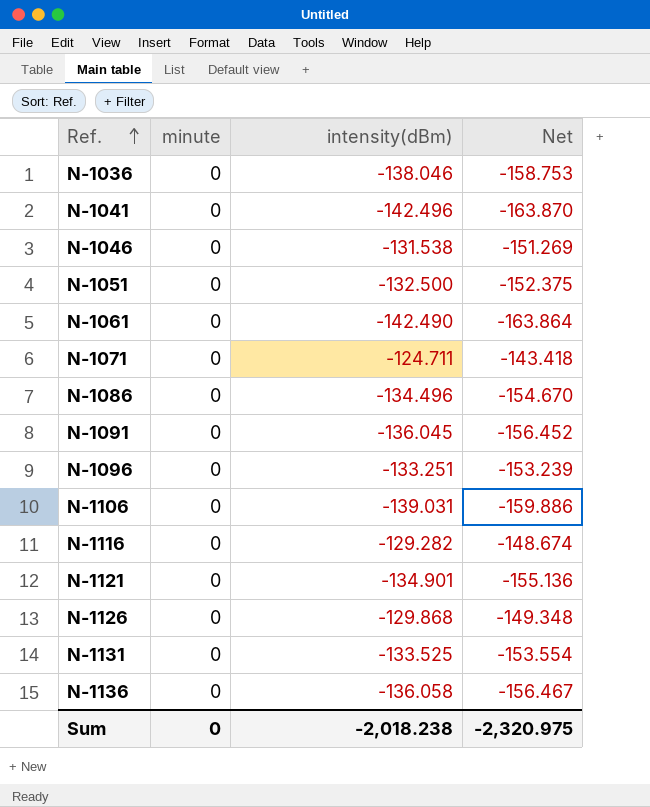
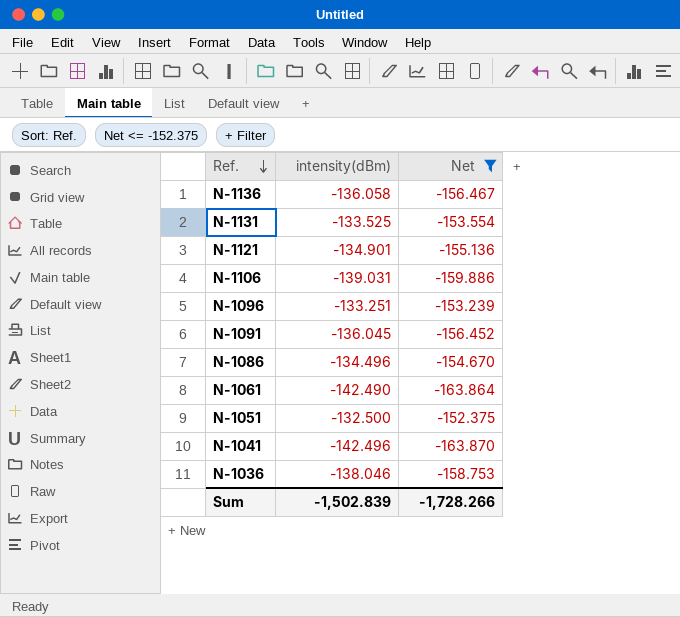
filter: none -> Net <= -152.375
row order: Ref. ascending -> Ref. descending
column minute | position: 2 -> none
Sum | intensity(dBm): -2,018.238 -> -1,502.839
Sum | Net: -2,320.975 -> -1,728.266

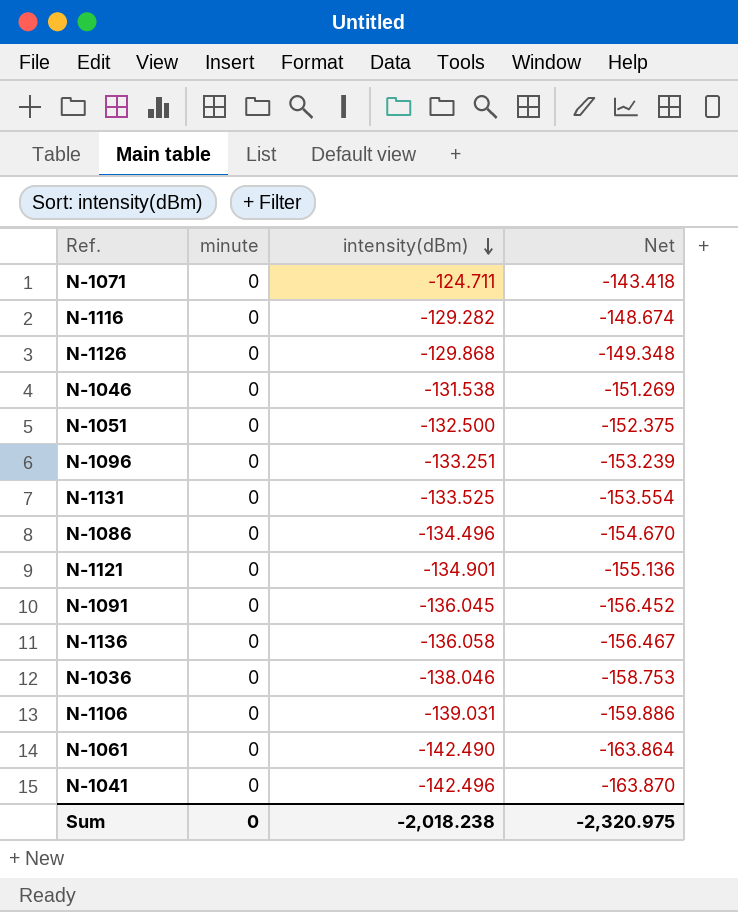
filter: Net <= -152.375 -> none
row order: Ref. descending -> intensity(dBm) descending
column minute | position: none -> 2
Sum | intensity(dBm): -1,502.839 -> -2,018.238
Sum | Net: -1,728.266 -> -2,320.975

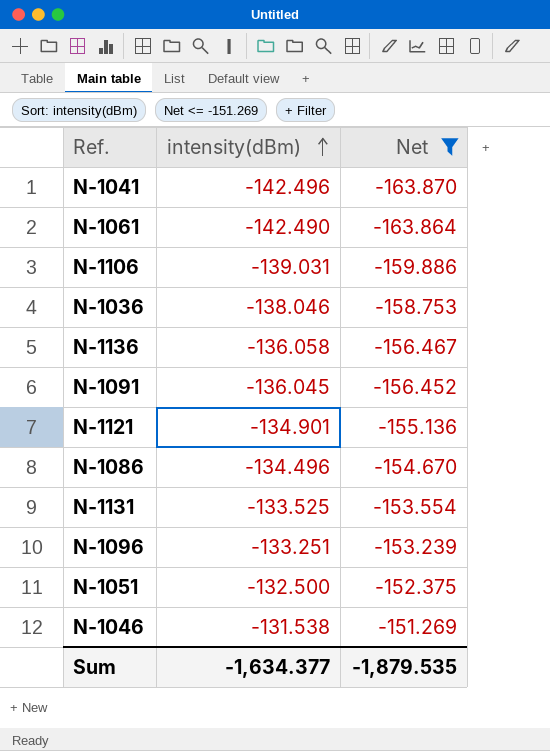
filter: none -> Net <= -151.269
row order: intensity(dBm) descending -> intensity(dBm) ascending
column minute | position: 2 -> none
Sum | intensity(dBm): -2,018.238 -> -1,634.377
Sum | Net: -2,320.975 -> -1,879.535

